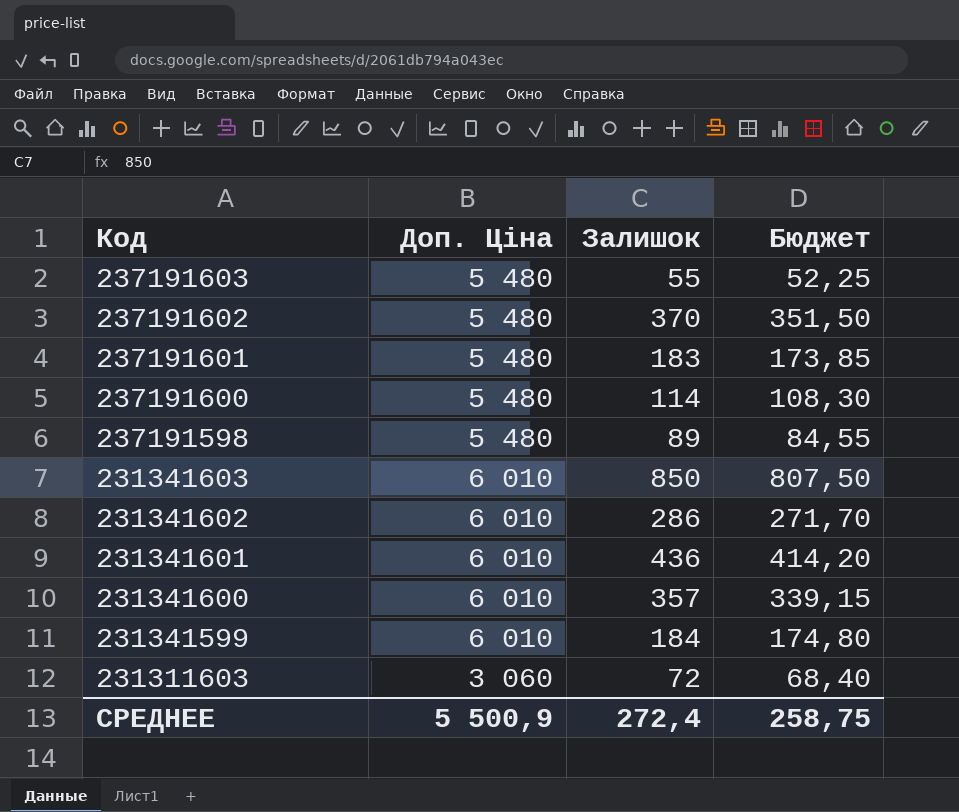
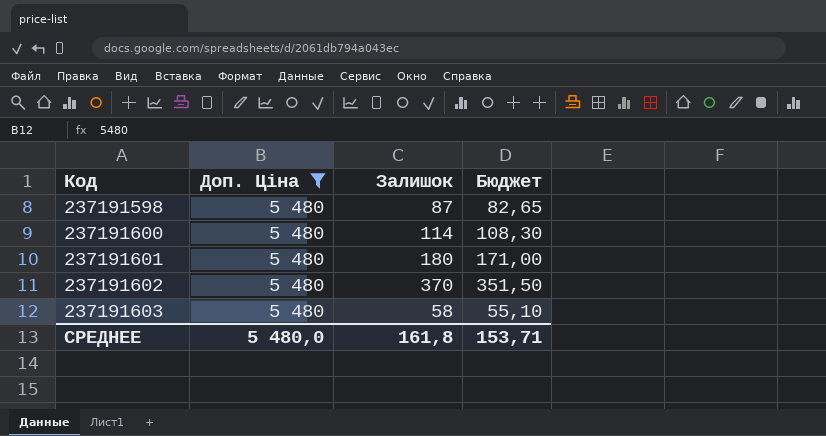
filter: none -> Доп. Ціна = 5 480
row order: Код descending -> Код ascending
237191598 | Залишок: 89 -> 87
237191598 | Бюджет: 84,55 -> 82,65
237191601 | Залишок: 183 -> 180
237191601 | Бюджет: 173,85 -> 171,00
237191603 | Залишок: 55 -> 58
237191603 | Бюджет: 52,25 -> 55,10
СРЕДНЕЕ | Доп. Ціна: 5 500,9 -> 5 480,0
СРЕДНЕЕ | Залишок: 272,4 -> 161,8
СРЕДНЕЕ | Бюджет: 258,75 -> 153,71

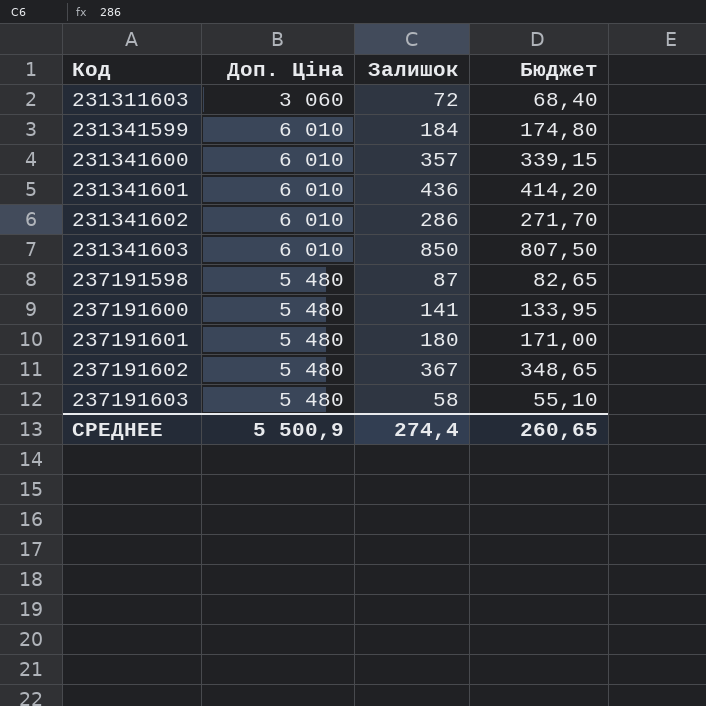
filter: Доп. Ціна = 5 480 -> none
237191600 | Залишок: 114 -> 141
237191600 | Бюджет: 108,30 -> 133,95
237191602 | Залишок: 370 -> 367
237191602 | Бюджет: 351,50 -> 348,65
СРЕДНЕЕ | Доп. Ціна: 5 480,0 -> 5 500,9
СРЕДНЕЕ | Залишок: 161,8 -> 274,4
СРЕДНЕЕ | Бюджет: 153,71 -> 260,65

